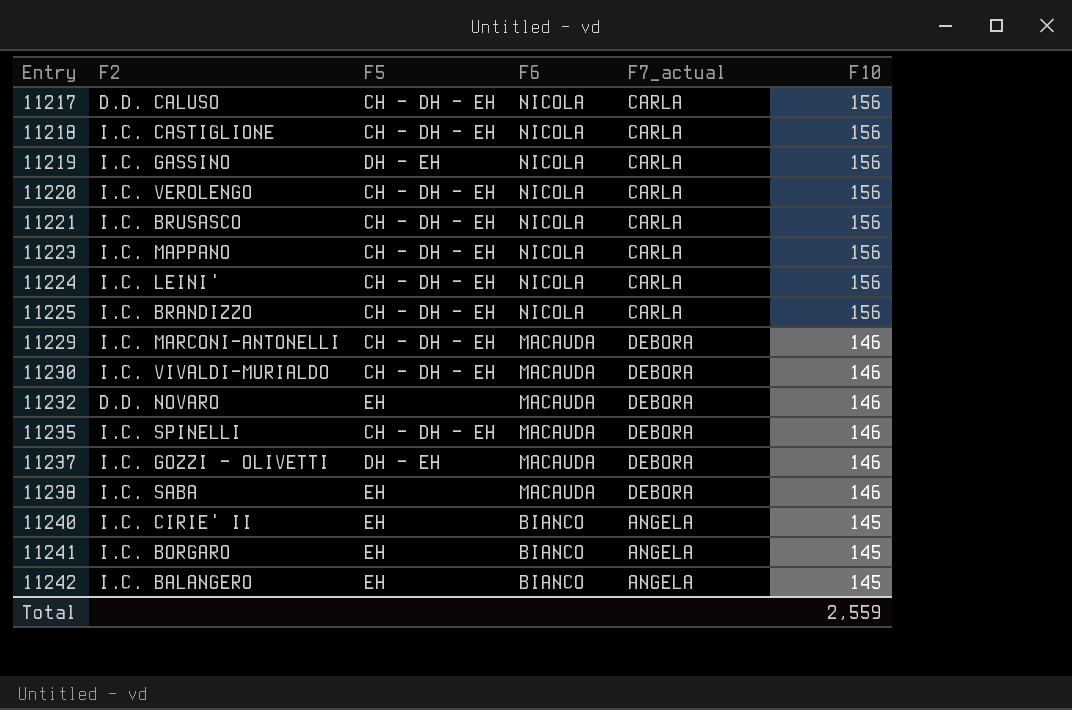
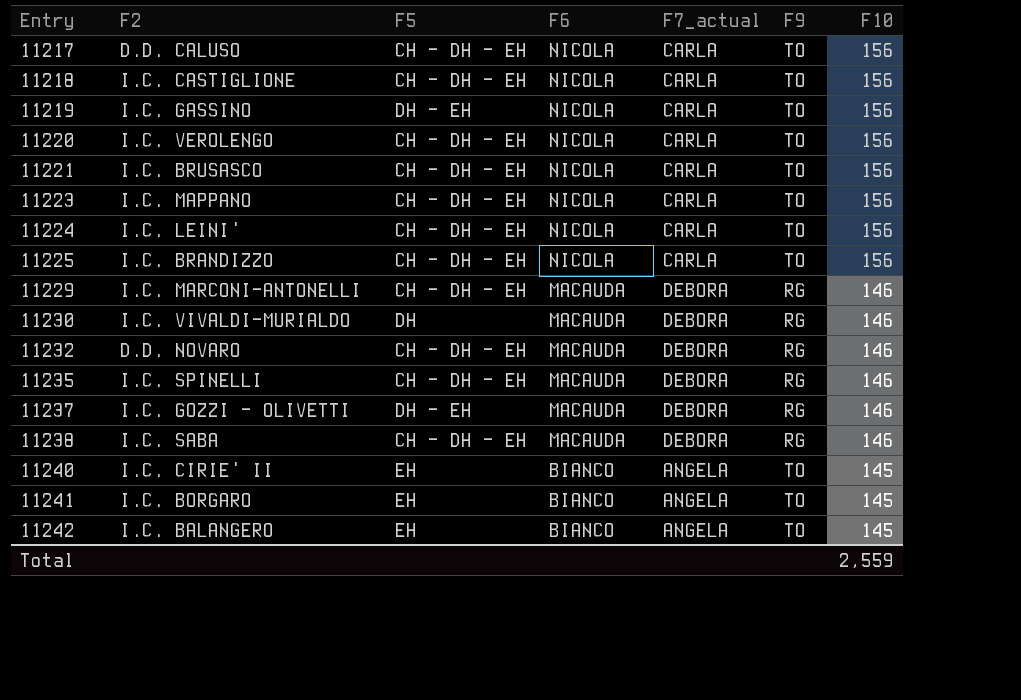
column F9 | position: none -> 6
11230 | F5: CH - DH - EH -> DH
11232 | F5: EH -> CH - DH - EH
11238 | F5: EH -> CH - DH - EH

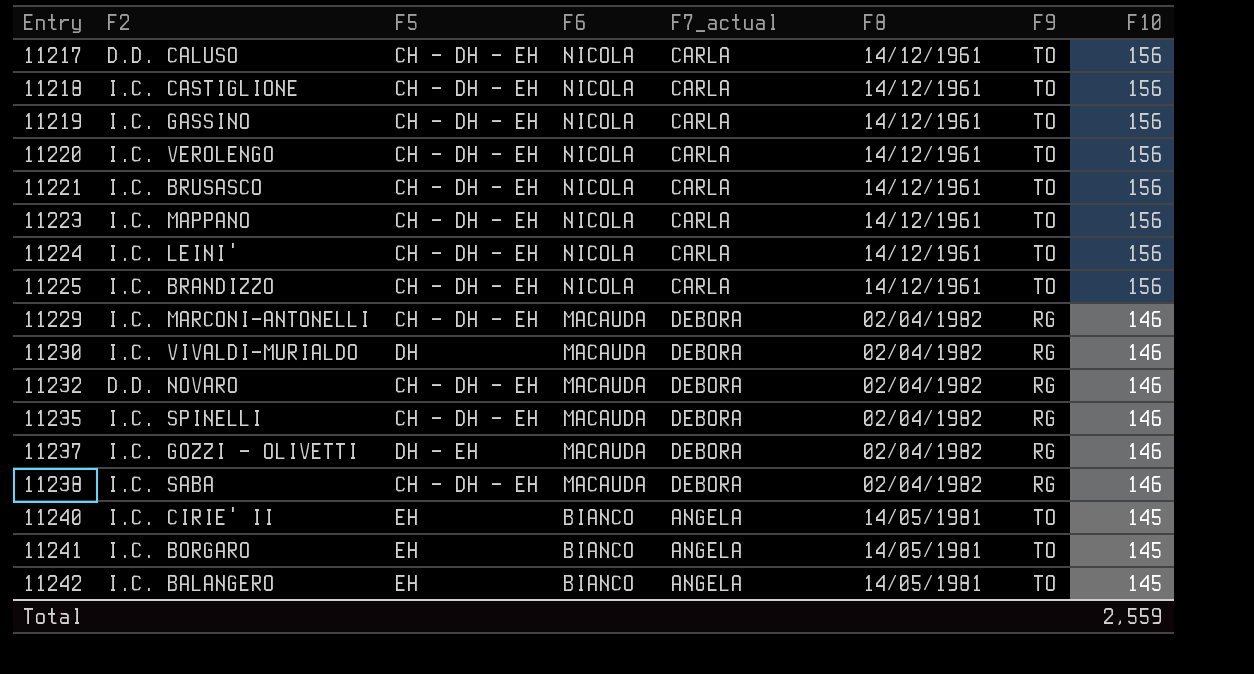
column F8 | position: none -> 6
11219 | F5: DH - EH -> CH - DH - EH

